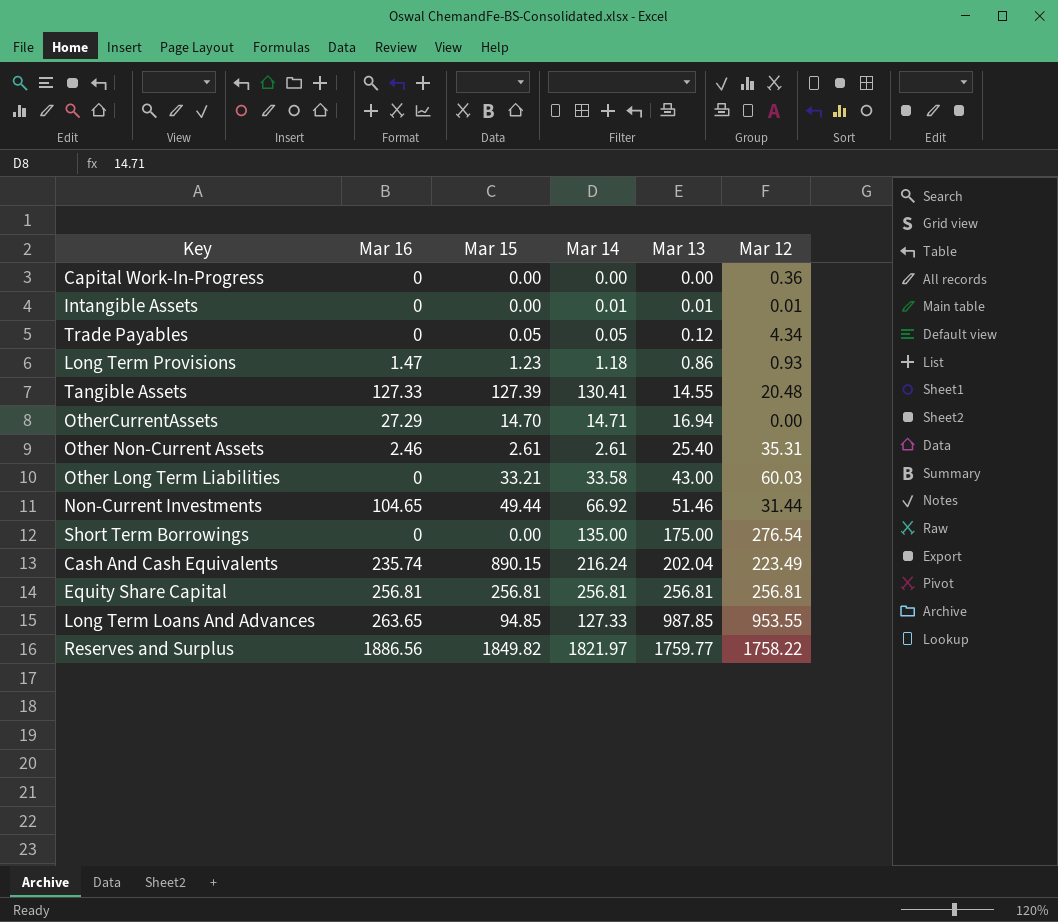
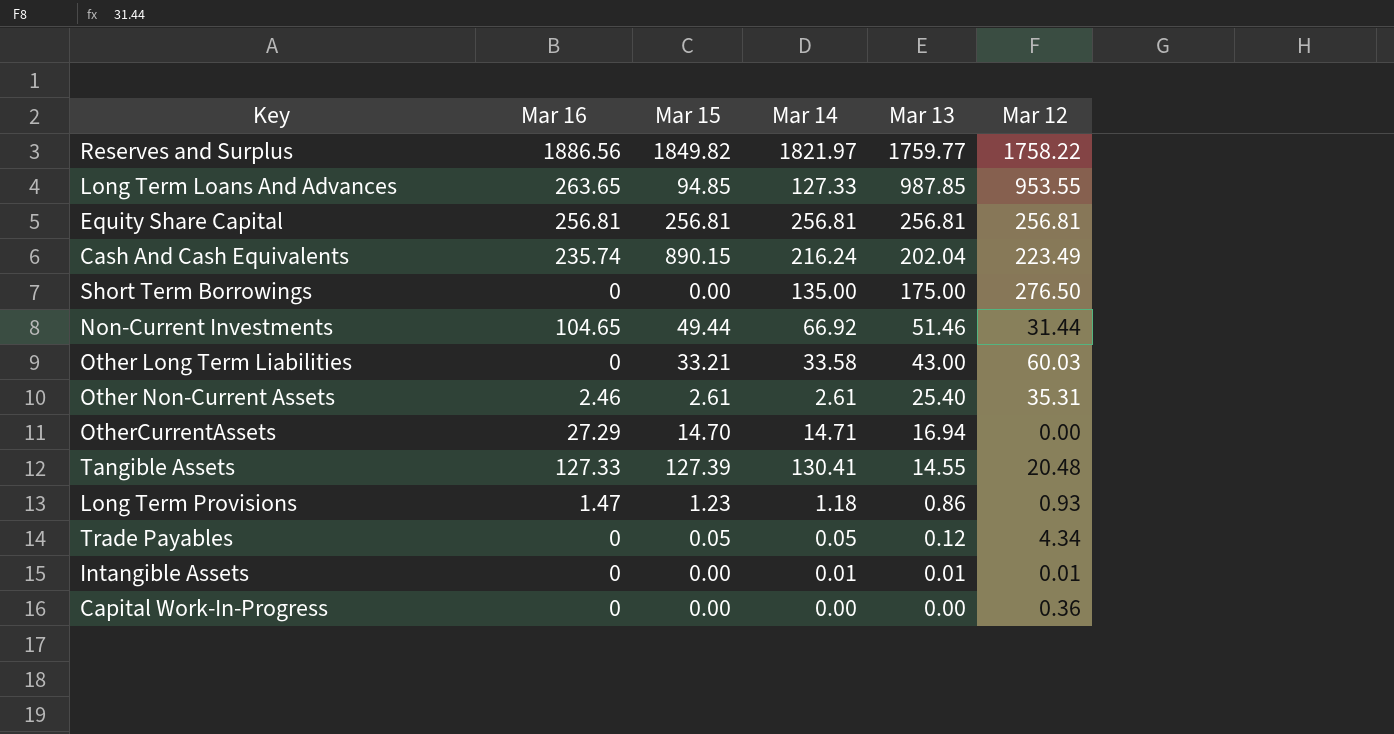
row order: Mar 13 ascending -> Mar 13 descending
Short Term Borrowings | Mar 12: 276.54 -> 276.50

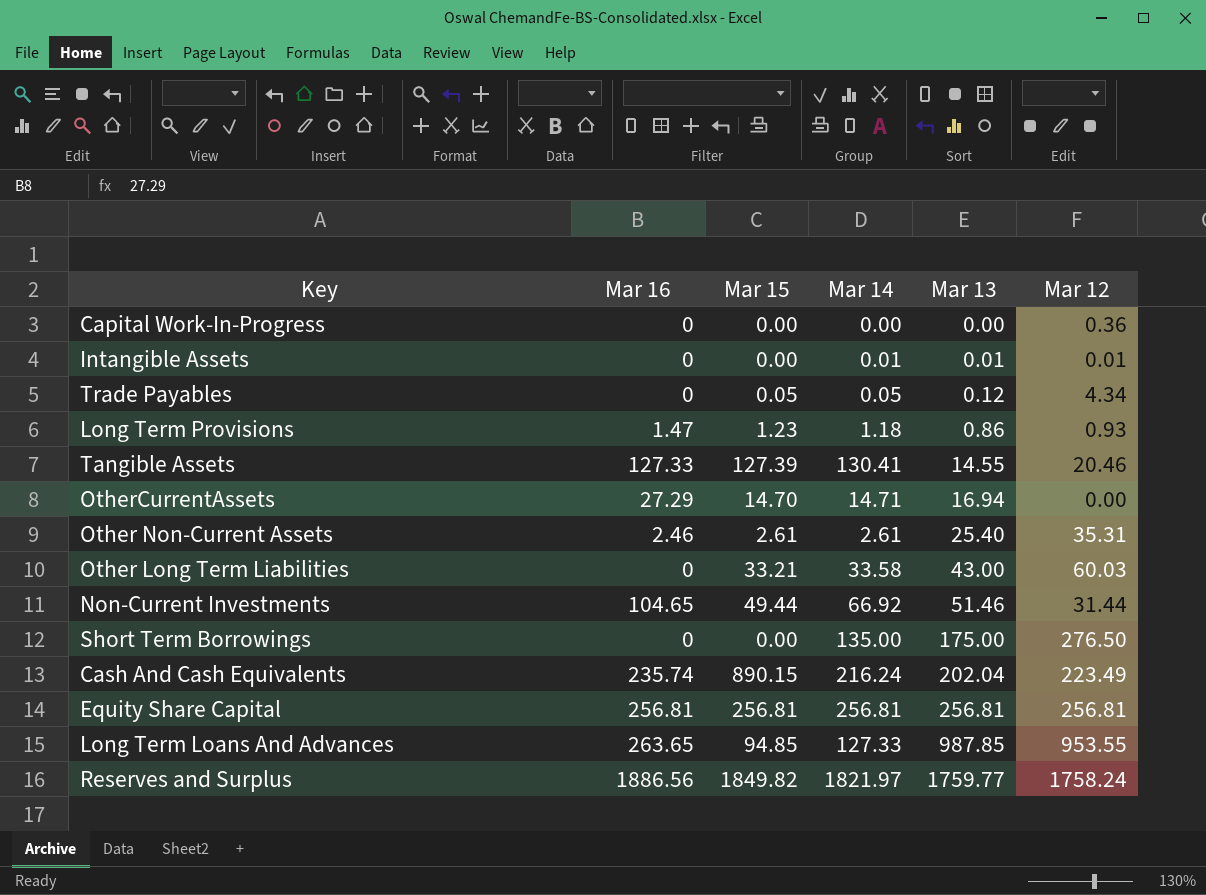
row order: Mar 13 descending -> Mar 13 ascending
Tangible Assets | Mar 12: 20.48 -> 20.46
Reserves and Surplus | Mar 12: 1758.22 -> 1758.24

